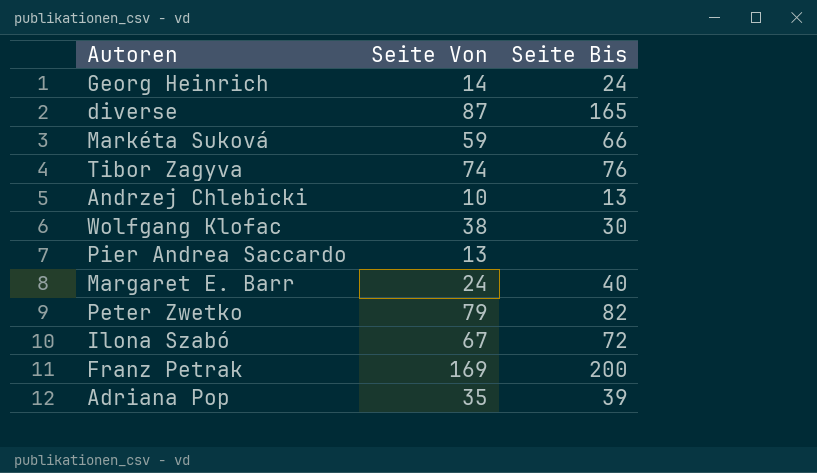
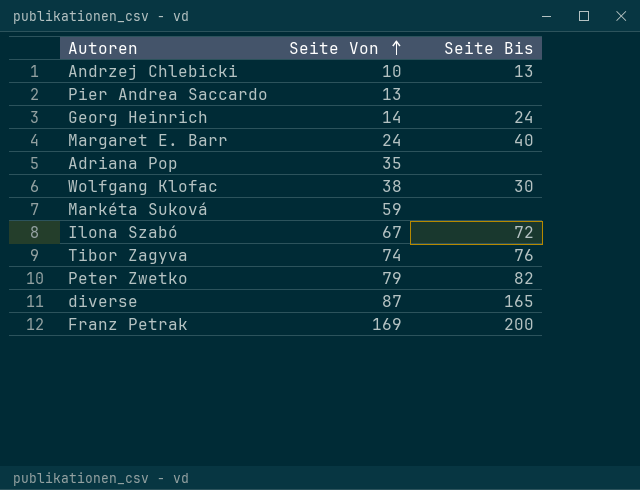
row order: none -> Seite Von ascending
Adriana Pop | Seite Bis: 39 -> none
Markéta Suková | Seite Bis: 66 -> none

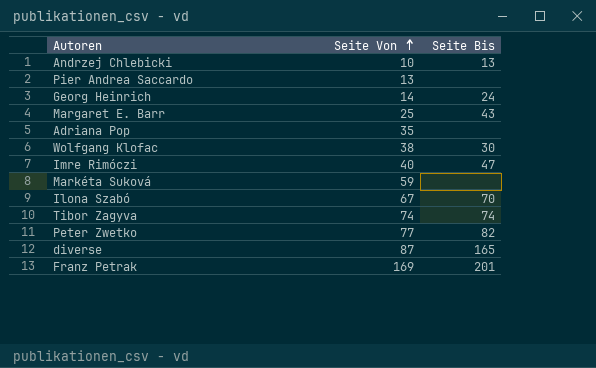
Margaret E. Barr | Seite Von: 24 -> 25
Margaret E. Barr | Seite Bis: 40 -> 43
row Imre Rimóczi: none -> 40 | 47
Ilona Szabó | Seite Bis: 72 -> 70
Tibor Zagyva | Seite Bis: 76 -> 74
Peter Zwetko | Seite Von: 79 -> 77
Franz Petrak | Seite Bis: 200 -> 201

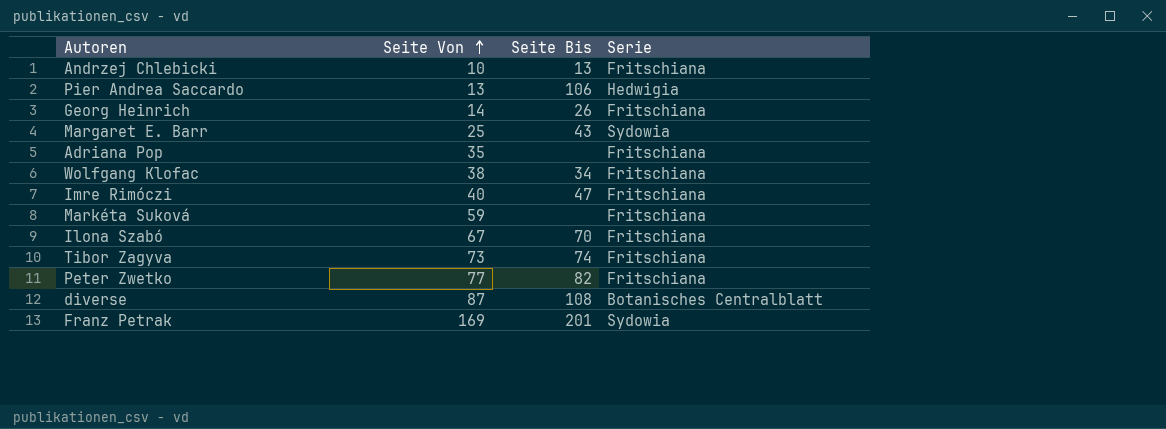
column Serie | position: none -> 4
Pier Andrea Saccardo | Seite Bis: none -> 106
Georg Heinrich | Seite Bis: 24 -> 26
Wolfgang Klofac | Seite Bis: 30 -> 34
Tibor Zagyva | Seite Von: 74 -> 73
diverse | Seite Bis: 165 -> 108

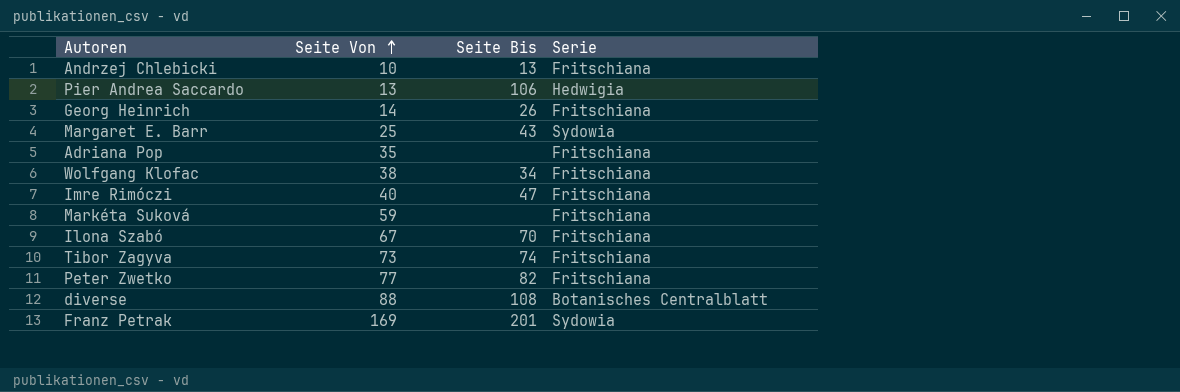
diverse | Seite Von: 87 -> 88

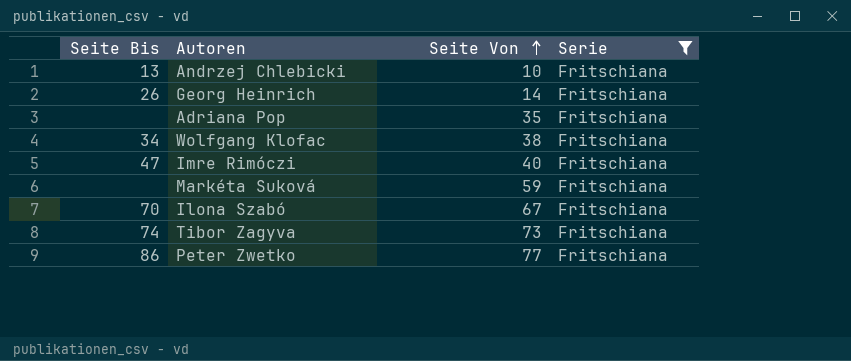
filter: none -> Serie = Fritschiana
column Seite Bis | position: 3 -> 1
Peter Zwetko | Seite Bis: 82 -> 86

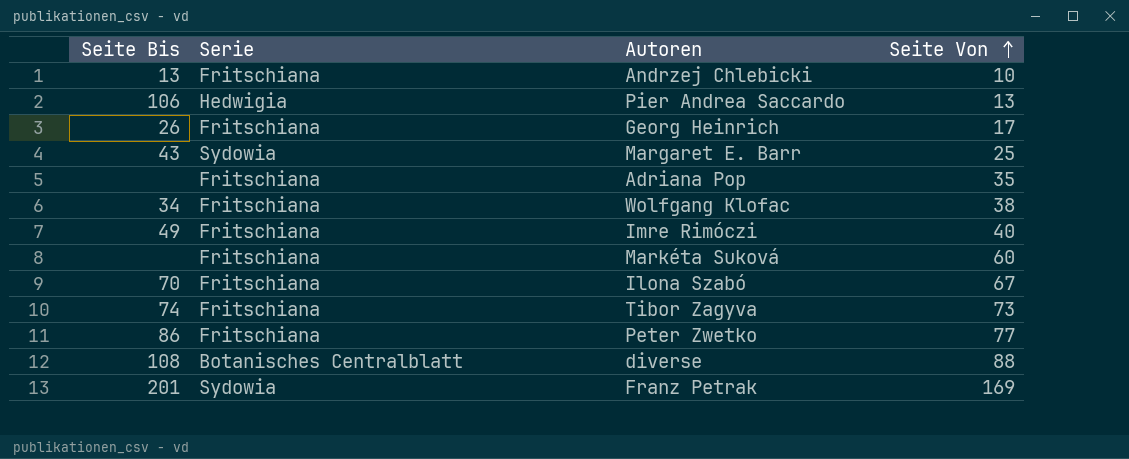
filter: Serie = Fritschiana -> none
column Serie | position: 4 -> 2
Georg Heinrich | Seite Von: 14 -> 17
Imre Rimóczi | Seite Bis: 47 -> 49
Markéta Suková | Seite Von: 59 -> 60

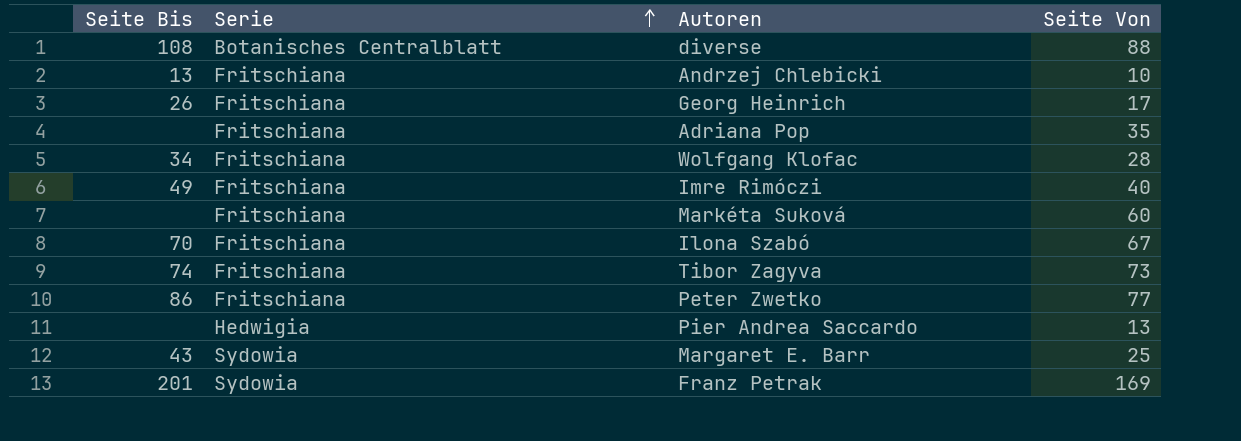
row order: Seite Von ascending -> Serie ascending
Wolfgang Klofac | Seite Von: 38 -> 28
Pier Andrea Saccardo | Seite Bis: 106 -> none

